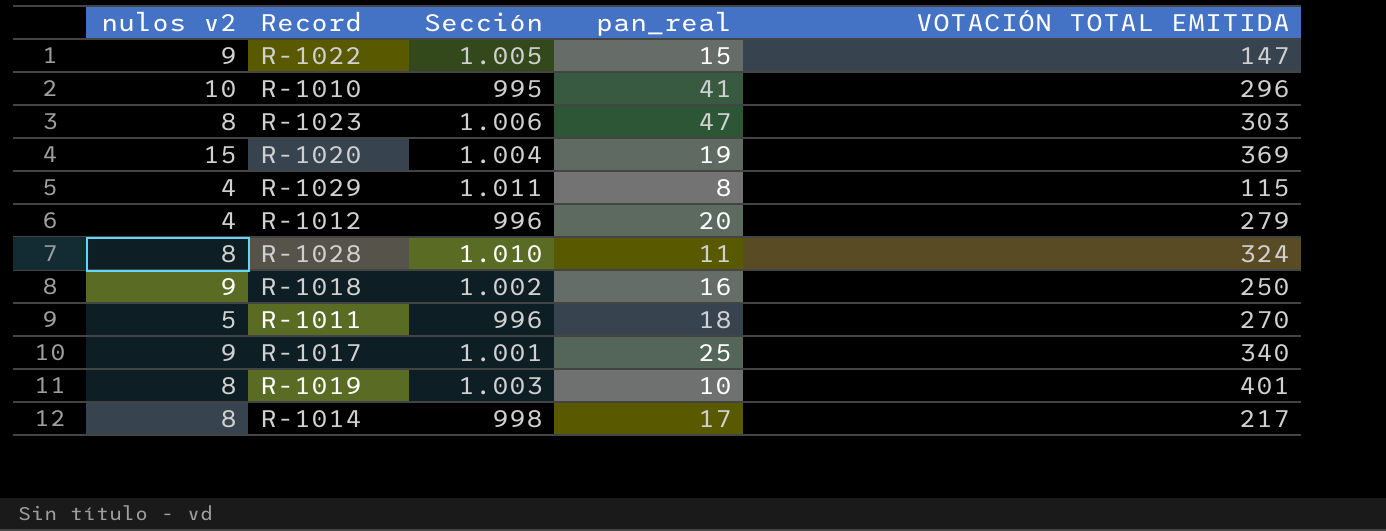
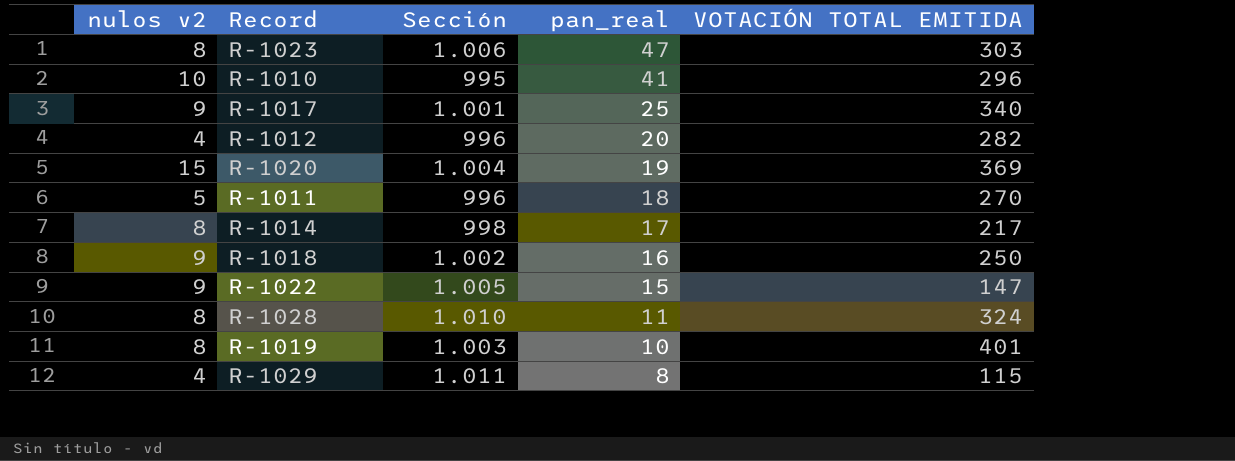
row order: none -> pan_real descending
R-1012 | VOTACIÓN TOTAL EMITIDA: 279 -> 282

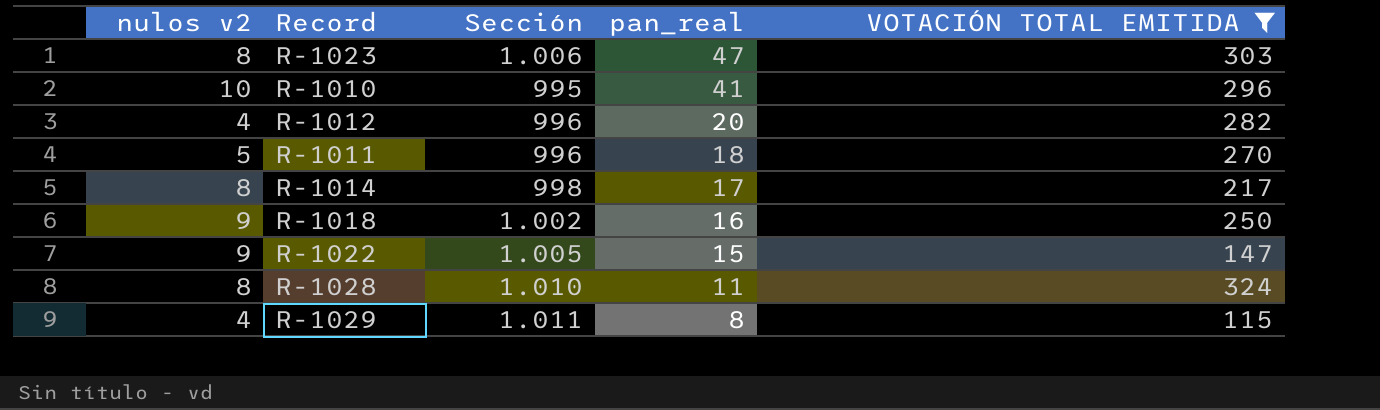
filter: none -> VOTACIÓN TOTAL EMITIDA <= 324

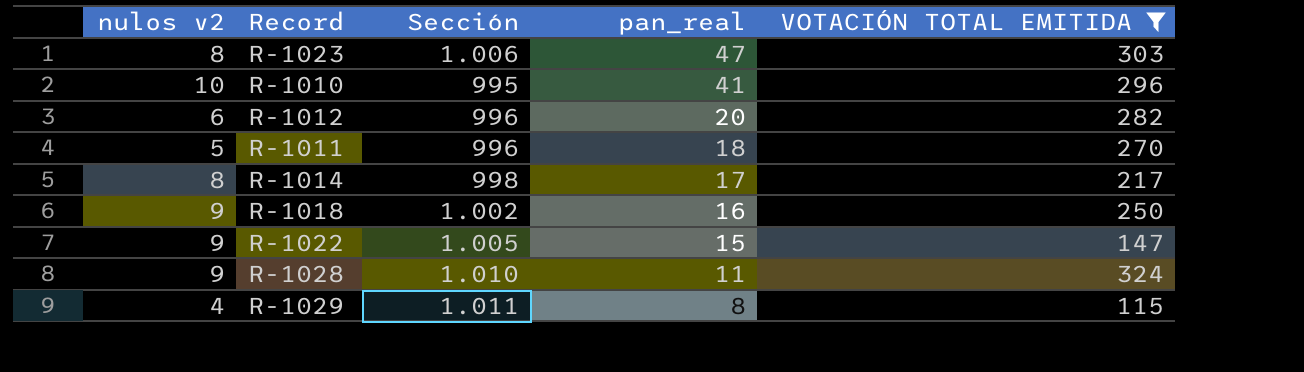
R-1012 | nulos v2: 4 -> 6
R-1028 | nulos v2: 8 -> 9

